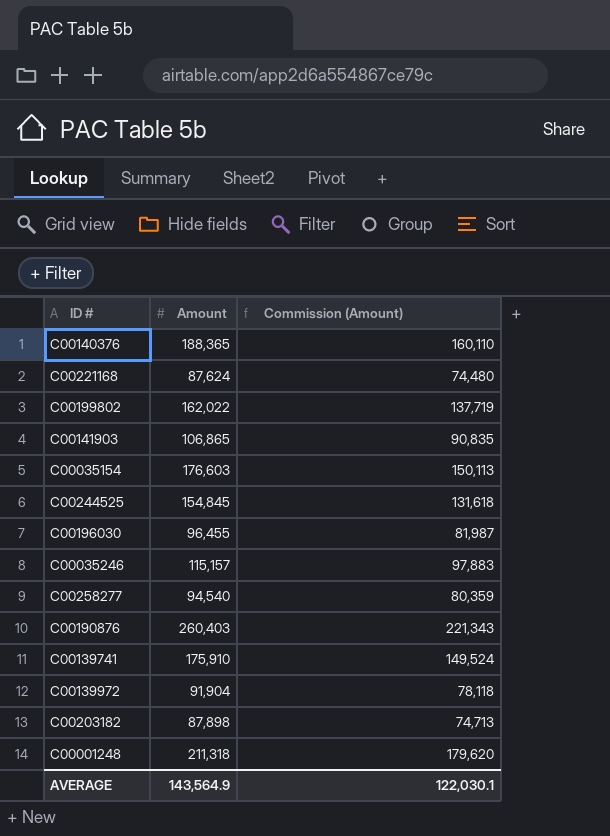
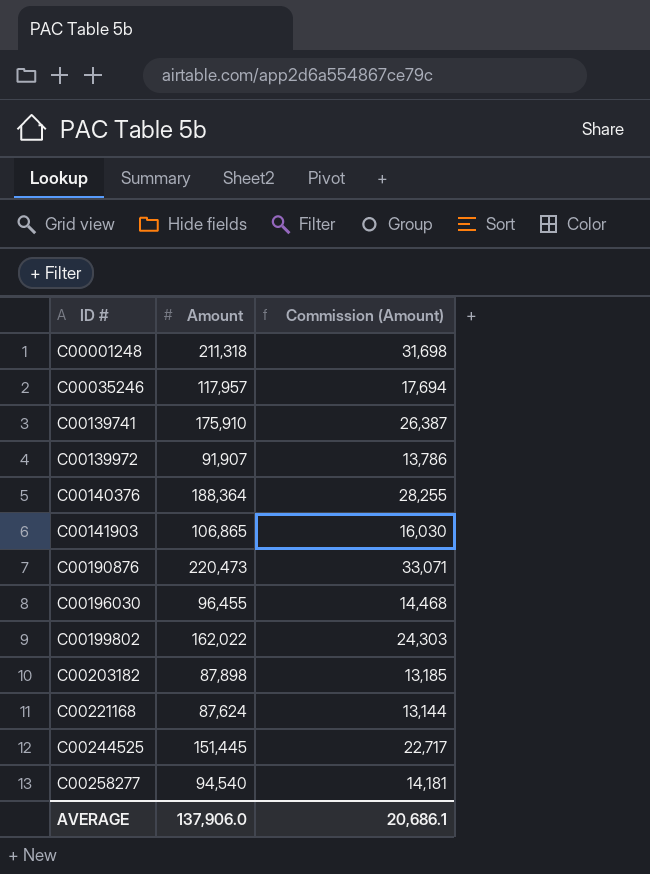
row order: none -> ID # ascending
column Commission (Amount) | formula: [Amount] * 0.85 -> [Amount] * 0.15
row C00035154: 176,603 | 150,113 -> none
C00035246 | Amount: 115,157 -> 117,957
C00139972 | Amount: 91,904 -> 91,907
C00140376 | Amount: 188,365 -> 188,364
C00190876 | Amount: 260,403 -> 220,473
C00244525 | Amount: 154,845 -> 151,445
AVERAGE | Amount: 143,564.9 -> 137,906.0
AVERAGE | Commission (Amount): 122,030.1 -> 20,686.1

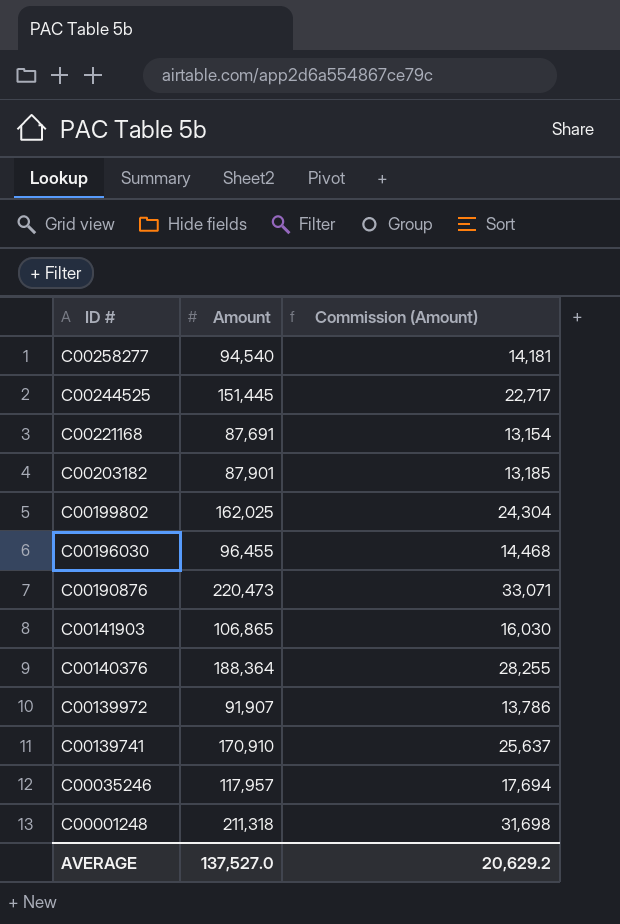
row order: ID # ascending -> ID # descending
C00221168 | Amount: 87,624 -> 87,691
C00221168 | Commission (Amount): 13,144 -> 13,154
C00203182 | Amount: 87,898 -> 87,901
C00199802 | Amount: 162,022 -> 162,025
C00199802 | Commission (Amount): 24,303 -> 24,304
C00139741 | Amount: 175,910 -> 170,910
C00139741 | Commission (Amount): 26,387 -> 25,637
AVERAGE | Amount: 137,906.0 -> 137,527.0
AVERAGE | Commission (Amount): 20,686.1 -> 20,629.2

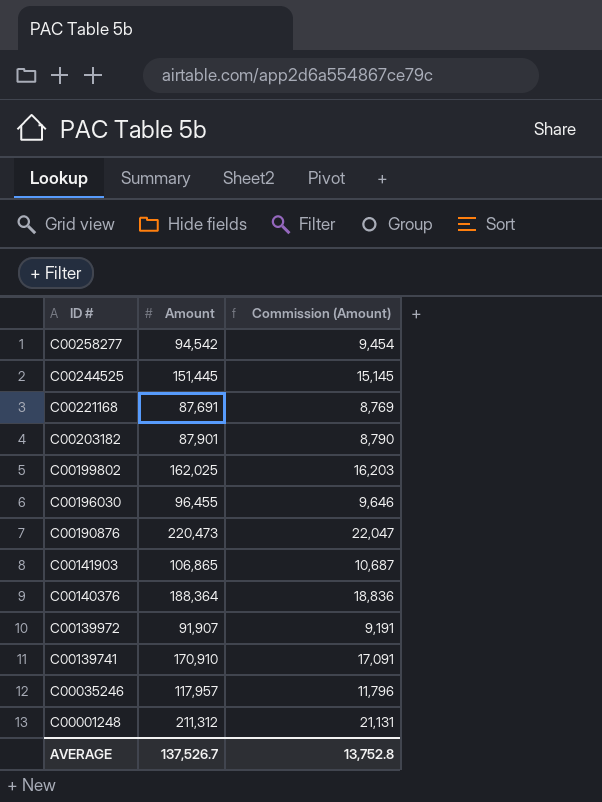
column Commission (Amount) | formula: [Amount] * 0.15 -> [Amount] * 0.1
C00258277 | Amount: 94,540 -> 94,542
C00001248 | Amount: 211,318 -> 211,312
AVERAGE | Amount: 137,527.0 -> 137,526.7
AVERAGE | Commission (Amount): 20,629.2 -> 13,752.8

